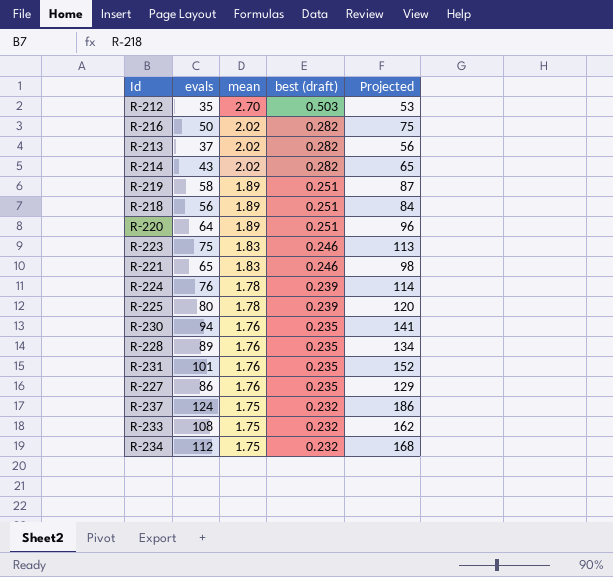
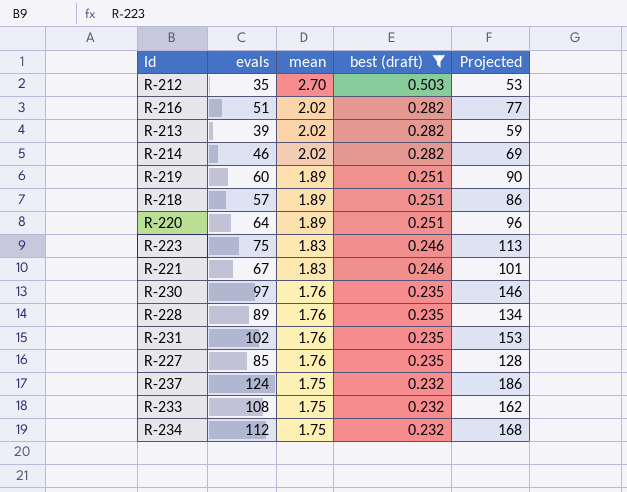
filter: none -> best (draft) != 0.239
R-216 | evals: 50 -> 51
R-216 | Projected: 75 -> 77
R-213 | evals: 37 -> 39
R-213 | Projected: 56 -> 59
R-214 | evals: 43 -> 46
R-214 | Projected: 65 -> 69
R-219 | evals: 58 -> 60
R-219 | Projected: 87 -> 90
R-218 | evals: 56 -> 57
R-218 | Projected: 84 -> 86
R-221 | evals: 65 -> 67
R-221 | Projected: 98 -> 101
R-230 | evals: 94 -> 97
R-230 | Projected: 141 -> 146
R-231 | evals: 101 -> 102
R-231 | Projected: 152 -> 153
R-227 | evals: 86 -> 85
R-227 | Projected: 129 -> 128

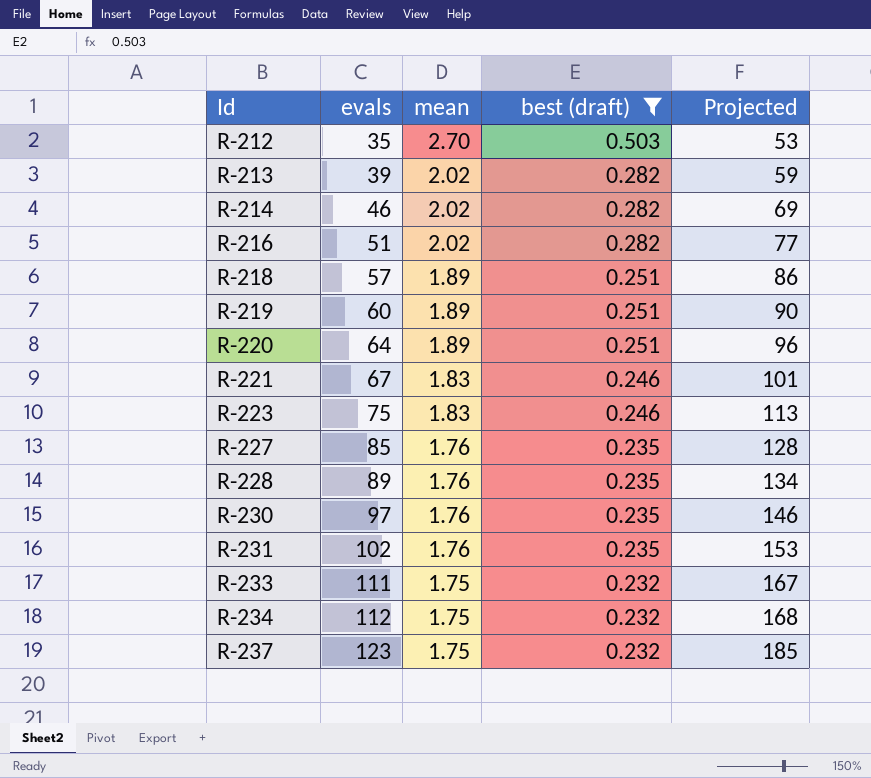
row order: mean descending -> Id ascending
R-233 | evals: 108 -> 111
R-233 | Projected: 162 -> 167
R-237 | evals: 124 -> 123
R-237 | Projected: 186 -> 185

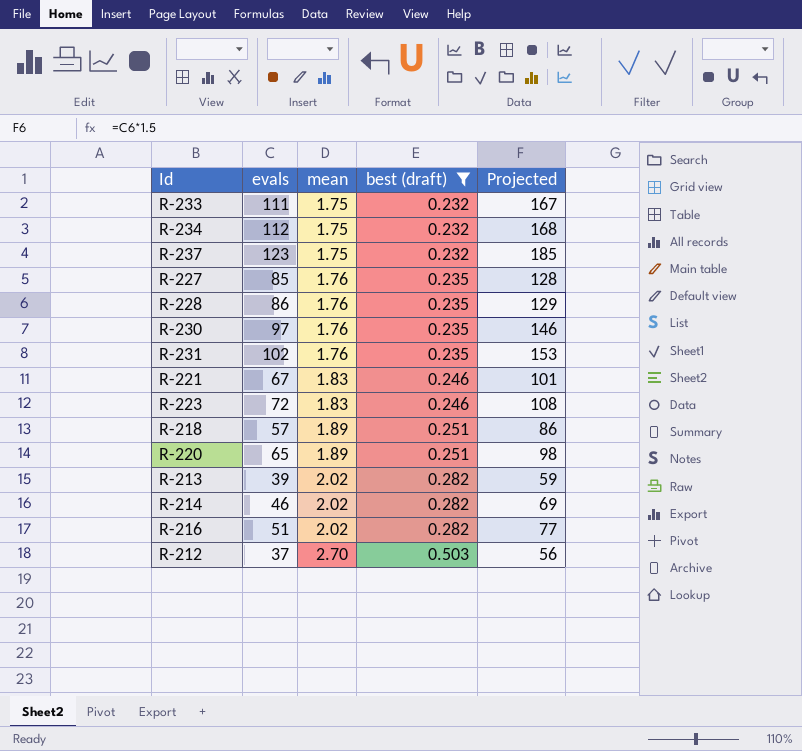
row order: Id ascending -> mean ascending
row R-219: 60 | 1.89 | 0.251 | 90 -> none
R-228 | evals: 89 -> 86
R-228 | Projected: 134 -> 129
R-223 | evals: 75 -> 72
R-223 | Projected: 113 -> 108
R-220 | evals: 64 -> 65
R-220 | Projected: 96 -> 98
R-212 | evals: 35 -> 37
R-212 | Projected: 53 -> 56

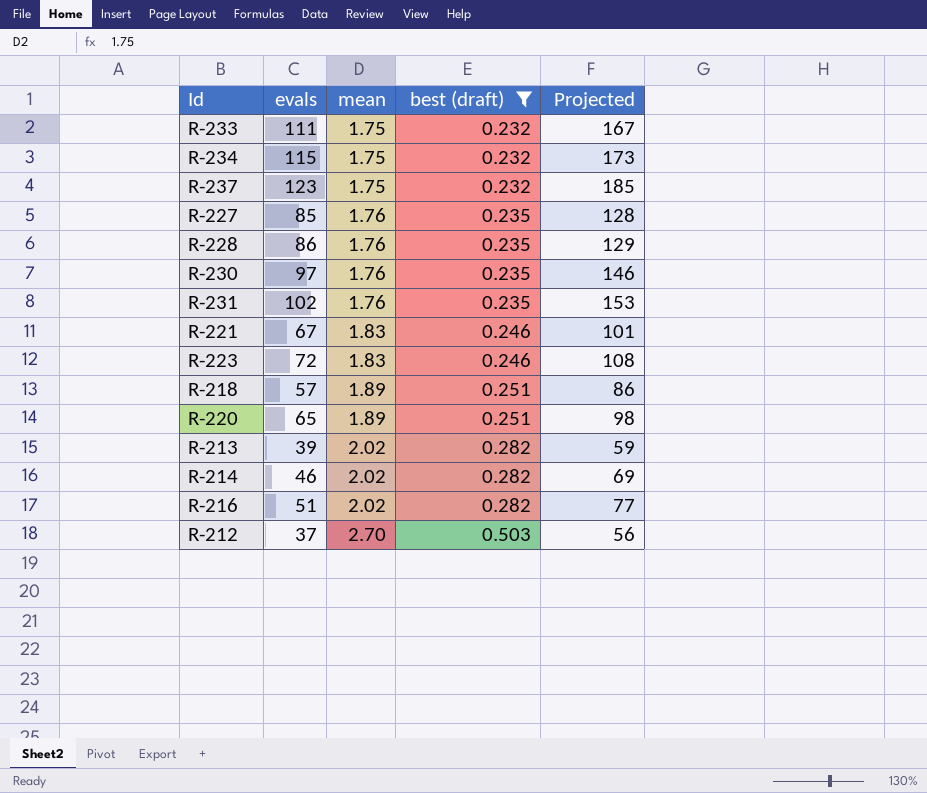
R-234 | evals: 112 -> 115
R-234 | Projected: 168 -> 173

